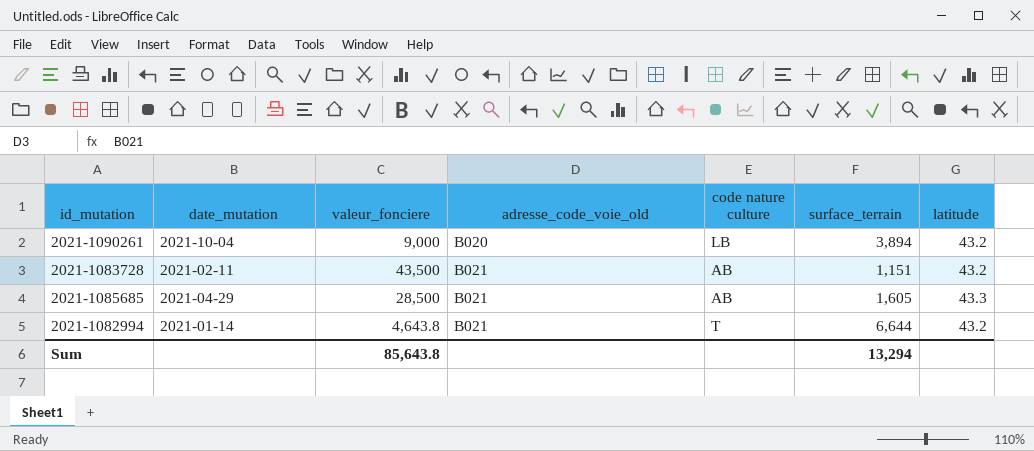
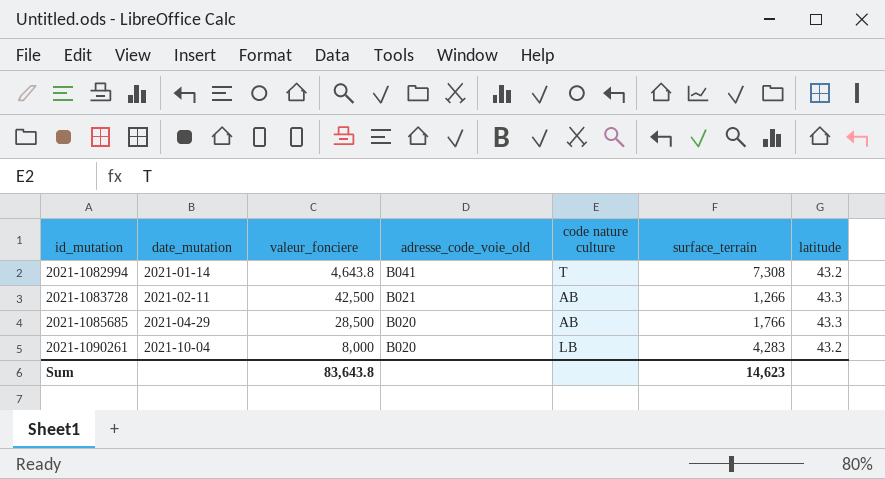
row order: adresse_code_voie_old ascending -> id_mutation ascending
2021-1082994 | adresse_code_voie_old: B021 -> B041
2021-1082994 | surface_terrain: 6,644 -> 7,308
2021-1083728 | valeur_fonciere: 43,500 -> 42,500
2021-1083728 | surface_terrain: 1,151 -> 1,266
2021-1083728 | latitude: 43.2 -> 43.3
2021-1085685 | adresse_code_voie_old: B021 -> B020
2021-1085685 | surface_terrain: 1,605 -> 1,766
2021-1090261 | valeur_fonciere: 9,000 -> 8,000
2021-1090261 | surface_terrain: 3,894 -> 4,283
Sum | valeur_fonciere: 85,643.8 -> 83,643.8
Sum | surface_terrain: 13,294 -> 14,623

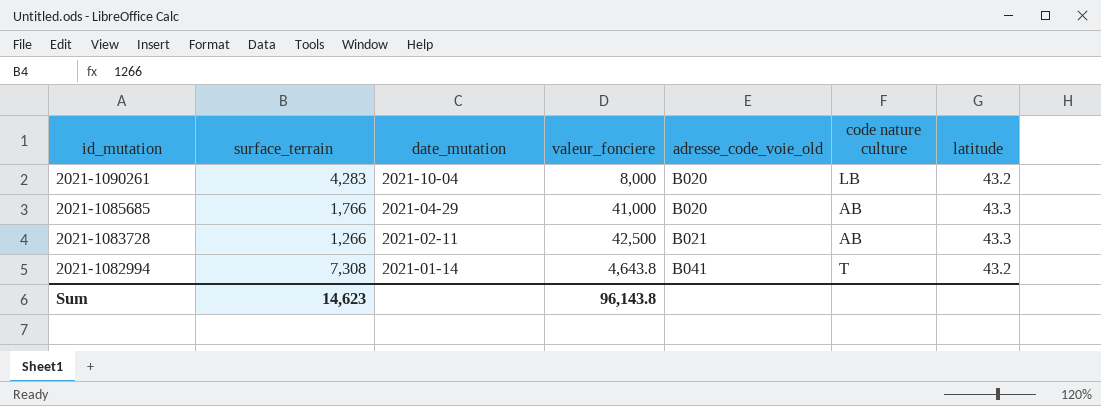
row order: id_mutation ascending -> id_mutation descending
column surface_terrain | position: 6 -> 2
2021-1085685 | valeur_fonciere: 28,500 -> 41,000
Sum | valeur_fonciere: 83,643.8 -> 96,143.8

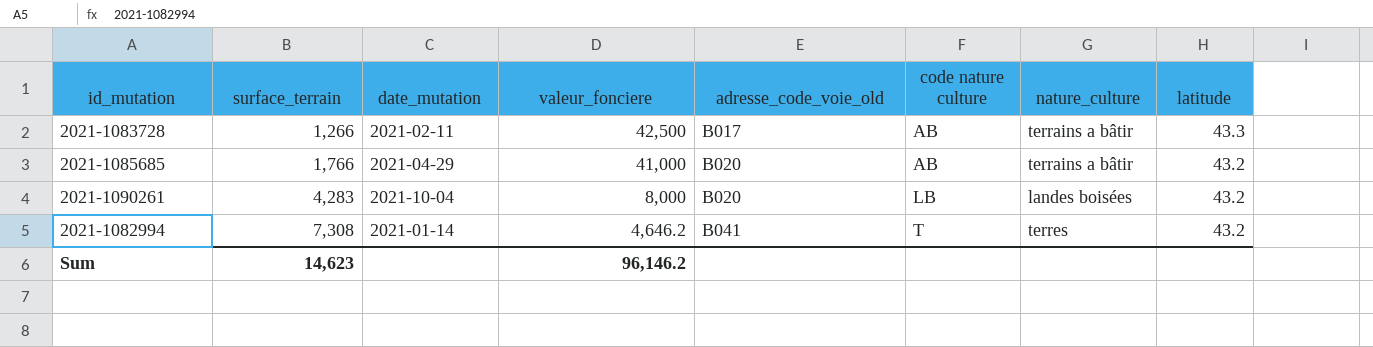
row order: id_mutation descending -> surface_terrain ascending
column nature_culture | position: none -> 7
2021-1083728 | adresse_code_voie_old: B021 -> B017
2021-1085685 | latitude: 43.3 -> 43.2
2021-1082994 | valeur_fonciere: 4,643.8 -> 4,646.2
Sum | valeur_fonciere: 96,143.8 -> 96,146.2

